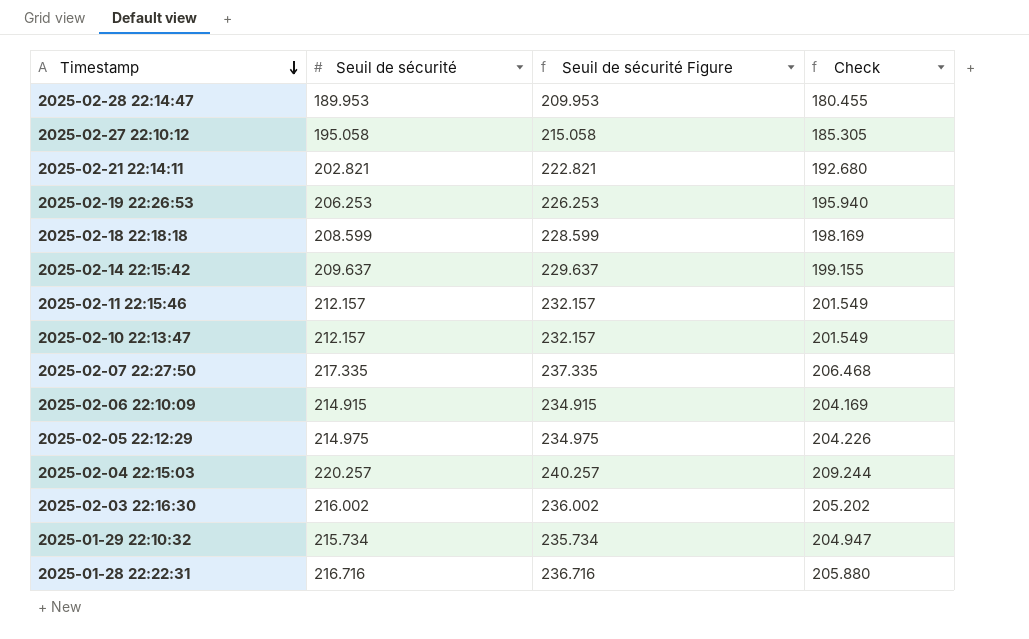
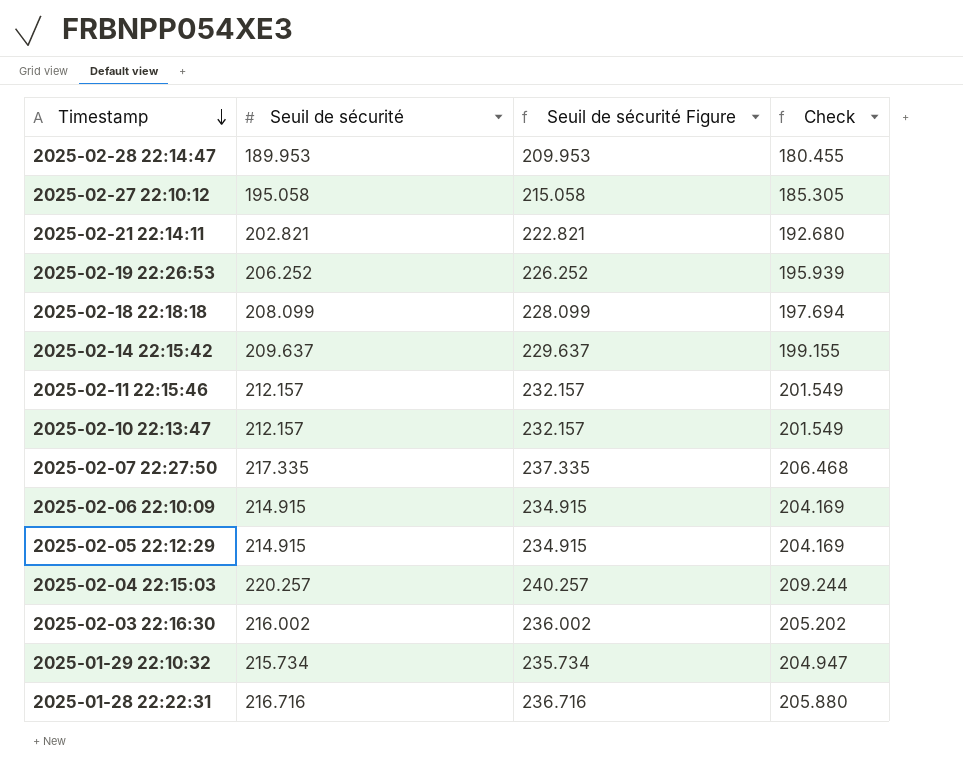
2025-02-19 22:26:53 | Seuil de sécurité: 206.253 -> 206.252
2025-02-19 22:26:53 | Seuil de sécurité Figure: 226.253 -> 226.252
2025-02-19 22:26:53 | Check: 195.940 -> 195.939
2025-02-18 22:18:18 | Seuil de sécurité: 208.599 -> 208.099
2025-02-18 22:18:18 | Seuil de sécurité Figure: 228.599 -> 228.099
2025-02-18 22:18:18 | Check: 198.169 -> 197.694
2025-02-05 22:12:29 | Seuil de sécurité: 214.975 -> 214.915
2025-02-05 22:12:29 | Seuil de sécurité Figure: 234.975 -> 234.915
2025-02-05 22:12:29 | Check: 204.226 -> 204.169

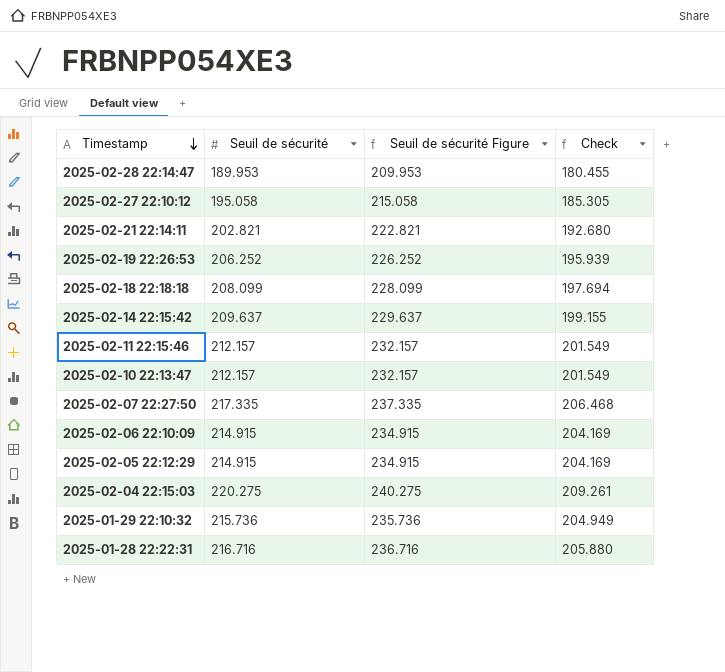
row 2025-02-03 22:16:30: 216.002 | 236.002 | 205.202 -> none
2025-02-04 22:15:03 | Seuil de sécurité: 220.257 -> 220.275
2025-02-04 22:15:03 | Seuil de sécurité Figure: 240.257 -> 240.275
2025-02-04 22:15:03 | Check: 209.244 -> 209.261
2025-01-29 22:10:32 | Seuil de sécurité: 215.734 -> 215.736
2025-01-29 22:10:32 | Seuil de sécurité Figure: 235.734 -> 235.736
2025-01-29 22:10:32 | Check: 204.947 -> 204.949

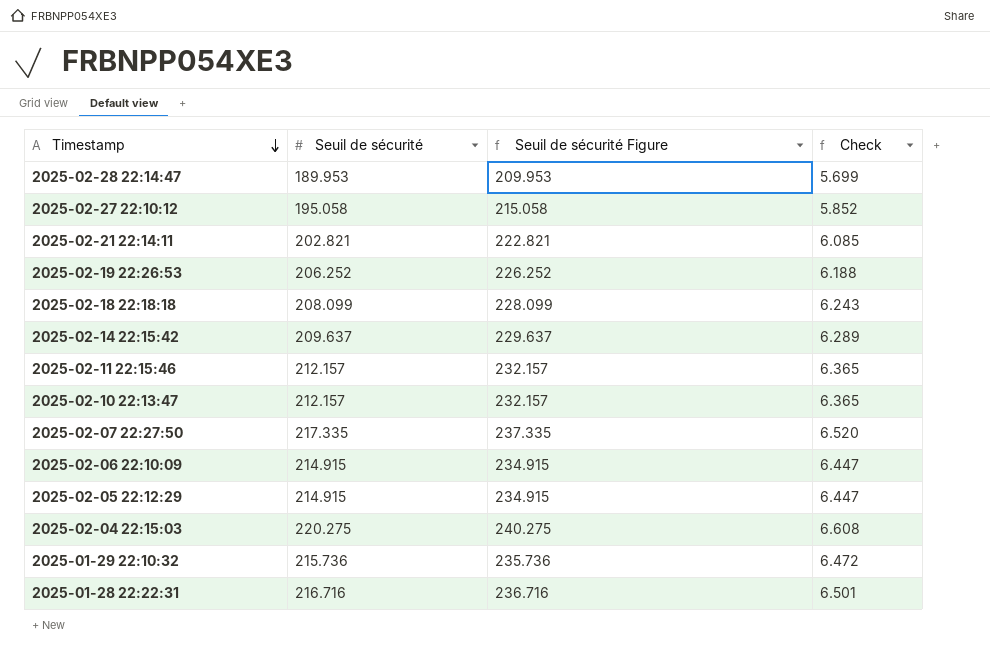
column Check | formula: [Seuil de sécurité] * 0.95 -> [Seuil de sécurité] * 0.03

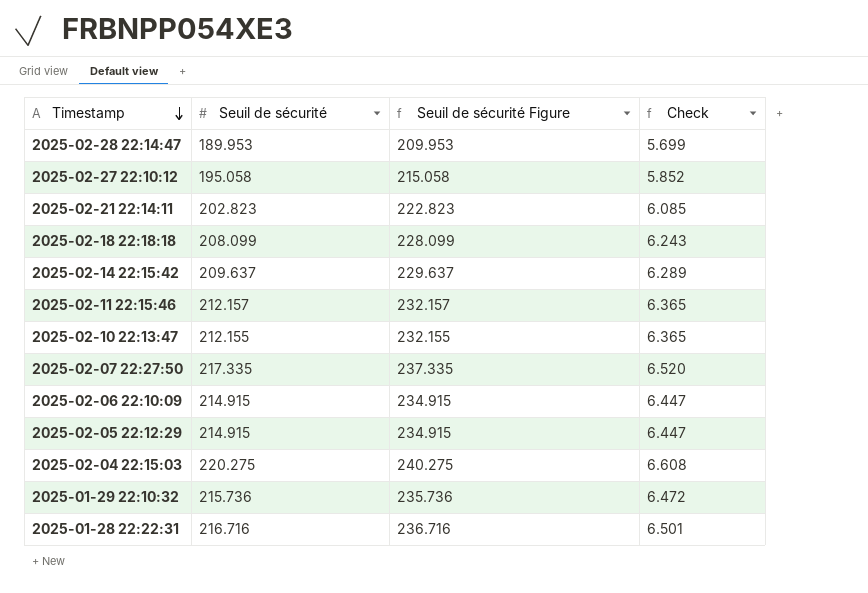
row 2025-02-19 22:26:53: 206.252 | 226.252 | 6.188 -> none
2025-02-21 22:14:11 | Seuil de sécurité: 202.821 -> 202.823
2025-02-21 22:14:11 | Seuil de sécurité Figure: 222.821 -> 222.823
2025-02-10 22:13:47 | Seuil de sécurité: 212.157 -> 212.155
2025-02-10 22:13:47 | Seuil de sécurité Figure: 232.157 -> 232.155

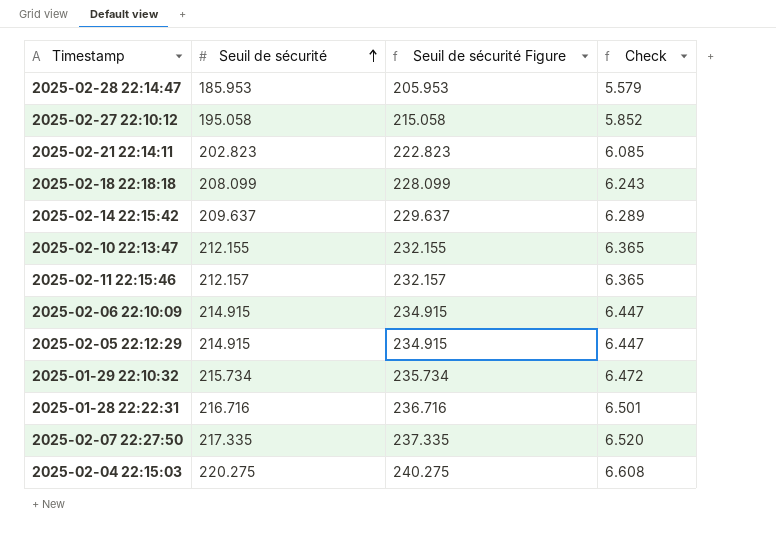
row order: Timestamp descending -> Seuil de sécurité ascending
2025-02-28 22:14:47 | Seuil de sécurité: 189.953 -> 185.953
2025-02-28 22:14:47 | Seuil de sécurité Figure: 209.953 -> 205.953
2025-02-28 22:14:47 | Check: 5.699 -> 5.579
2025-01-29 22:10:32 | Seuil de sécurité: 215.736 -> 215.734
2025-01-29 22:10:32 | Seuil de sécurité Figure: 235.736 -> 235.734

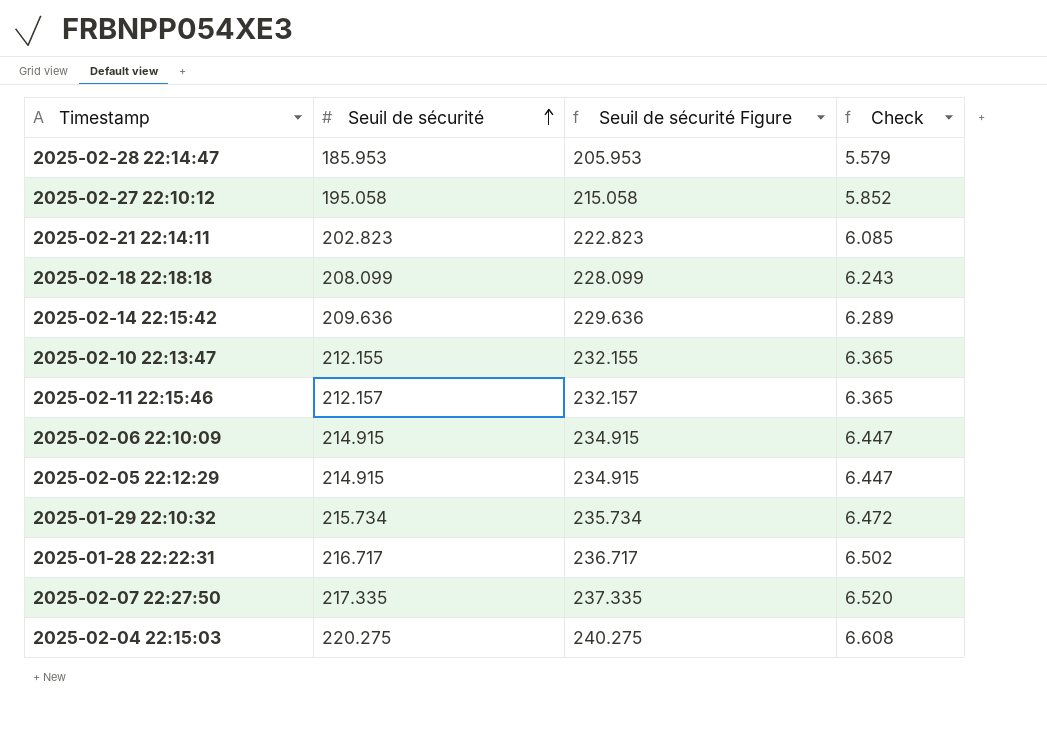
2025-02-14 22:15:42 | Seuil de sécurité: 209.637 -> 209.636
2025-02-14 22:15:42 | Seuil de sécurité Figure: 229.637 -> 229.636
2025-01-28 22:22:31 | Seuil de sécurité: 216.716 -> 216.717
2025-01-28 22:22:31 | Seuil de sécurité Figure: 236.716 -> 236.717
2025-01-28 22:22:31 | Check: 6.501 -> 6.502

